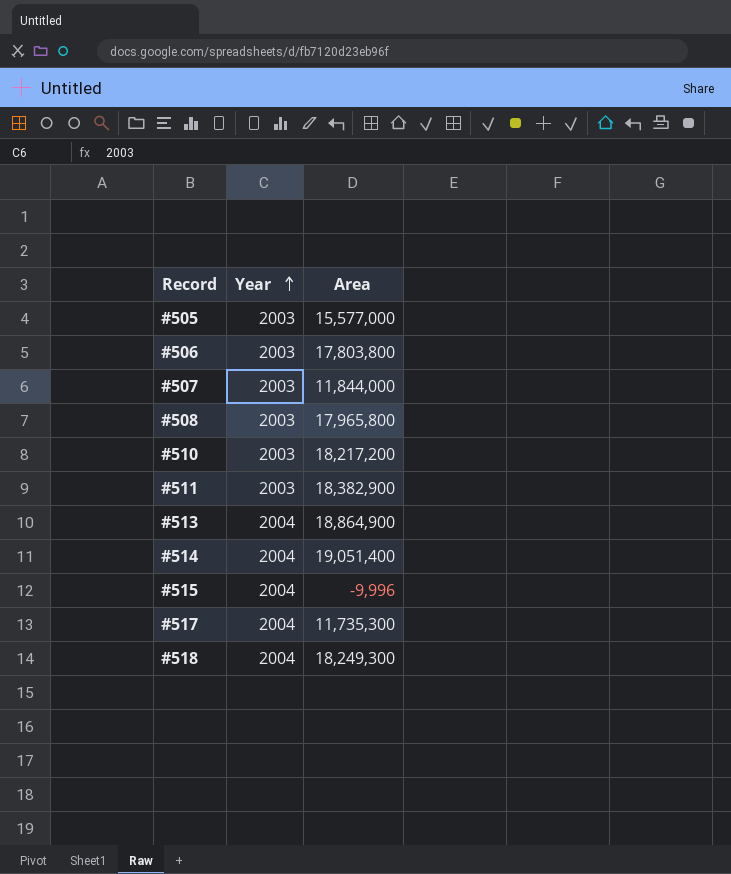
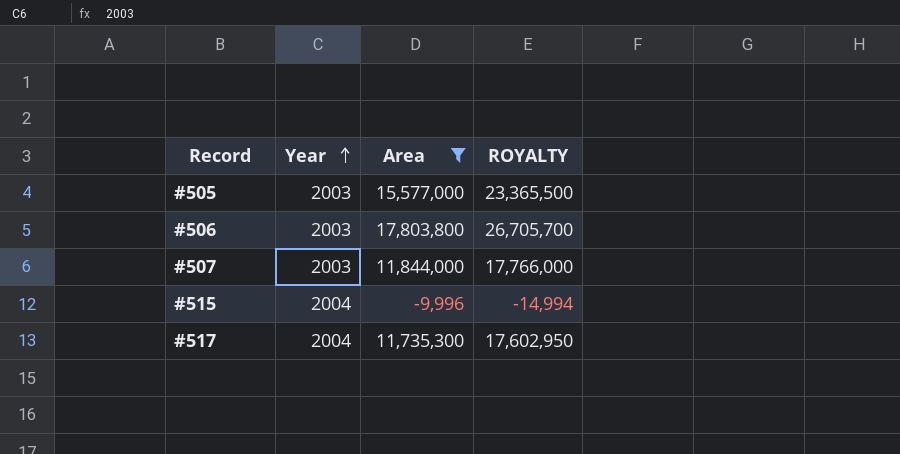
filter: none -> Area <= 17,803,800
column ROYALTY | formula: none -> [Area] * 1.5

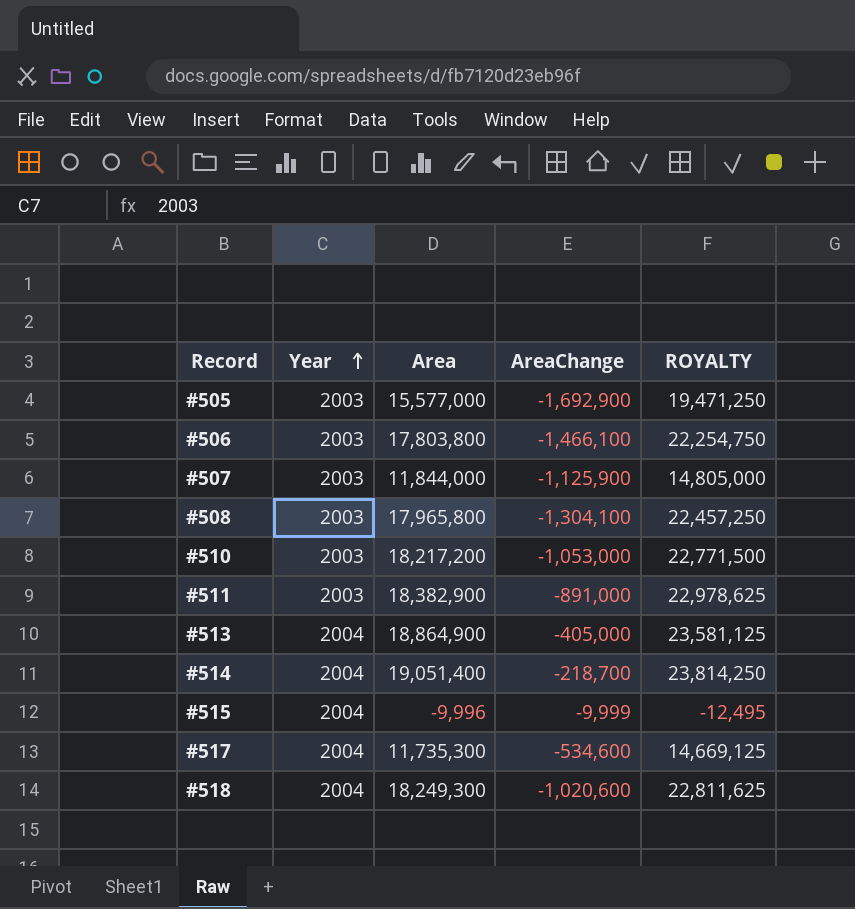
filter: Area <= 17,803,800 -> none
column AreaChange | position: none -> 4
column ROYALTY | formula: [Area] * 1.5 -> [Area] * 1.25

